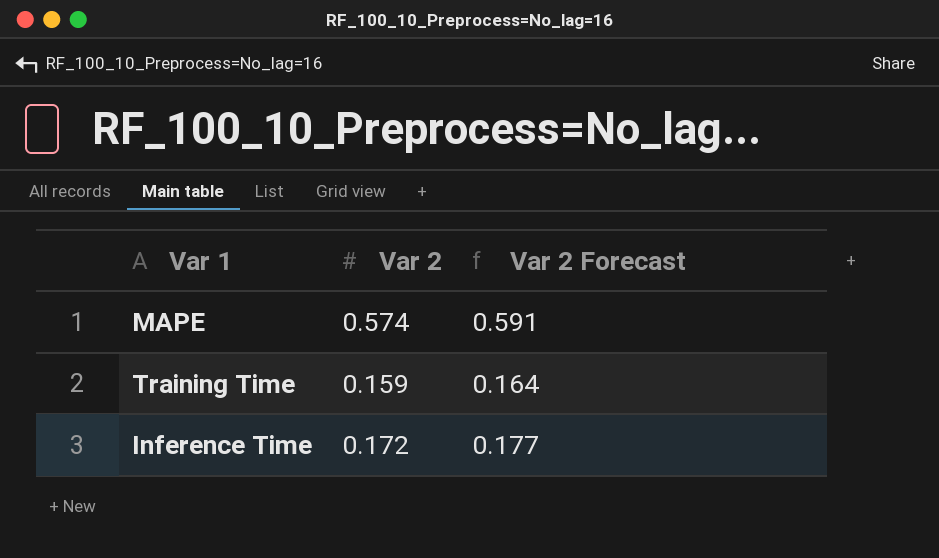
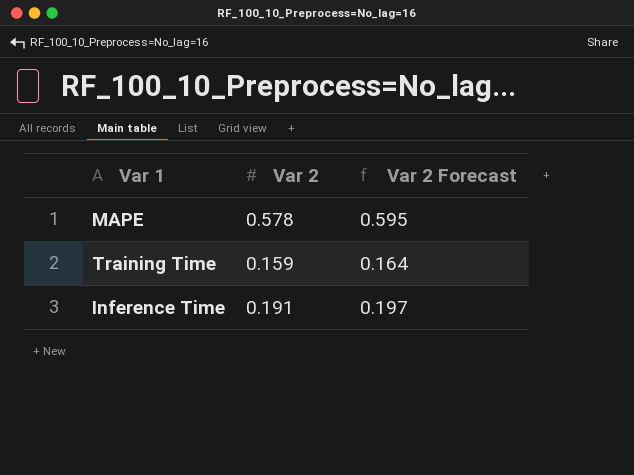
MAPE | Var 2: 0.574 -> 0.578
MAPE | Var 2 Forecast: 0.591 -> 0.595
Inference Time | Var 2: 0.172 -> 0.191
Inference Time | Var 2 Forecast: 0.177 -> 0.197

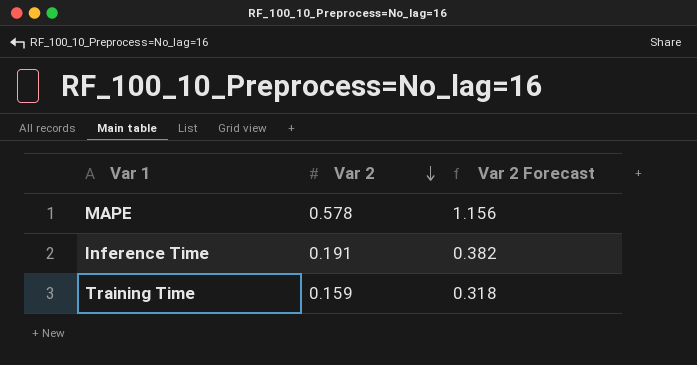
row order: none -> Var 2 descending
column Var 2 Forecast | formula: [Var 2] * 1.03 -> [Var 2] * 2

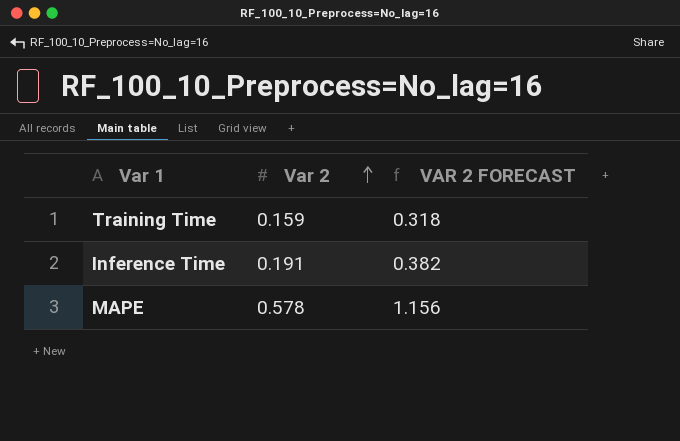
row order: Var 2 descending -> Var 2 ascending
column name: Var 2 Forecast -> VAR 2 FORECAST

